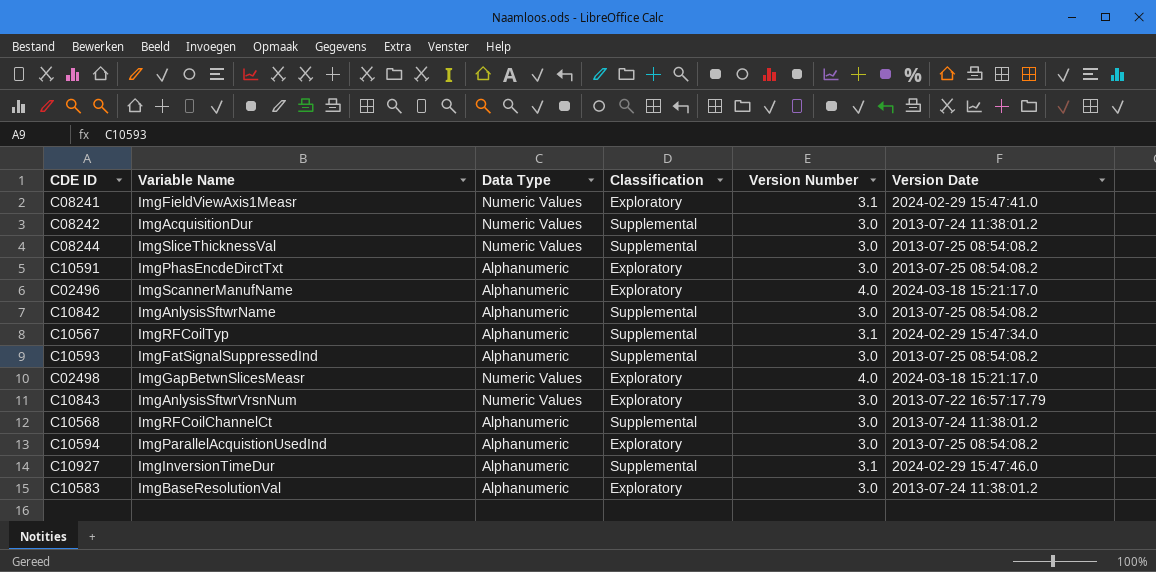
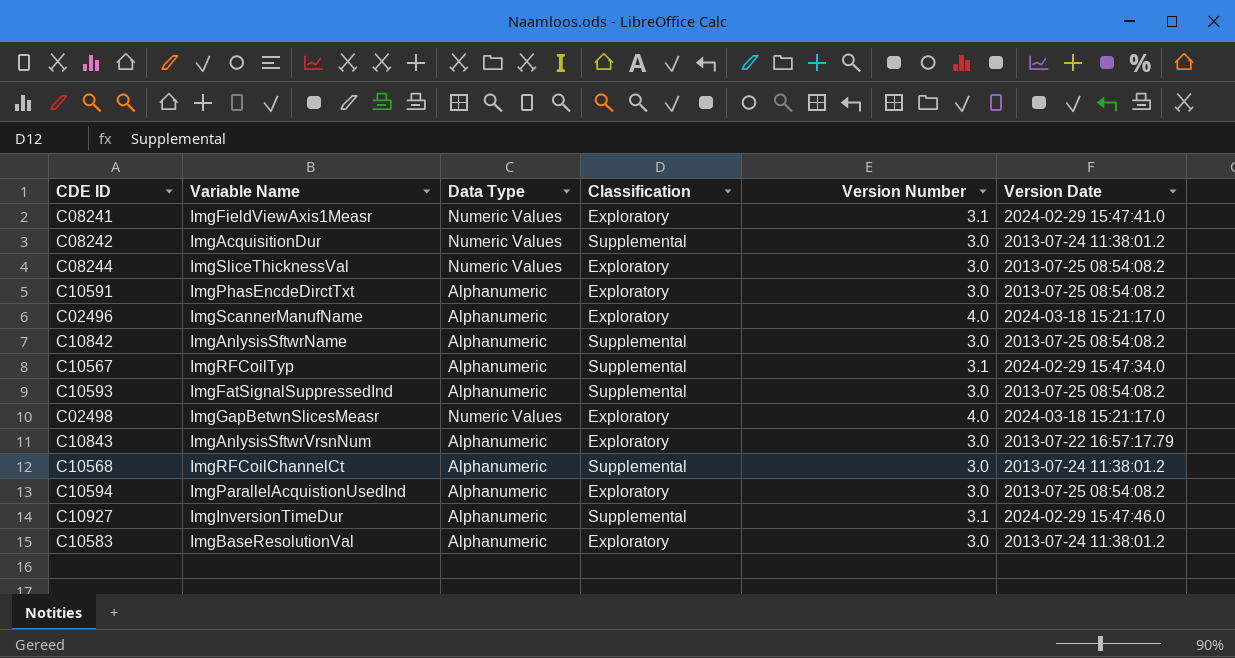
C08244 | Classification: Supplemental -> Exploratory
C10843 | Data Type: Numeric Values -> Alphanumeric

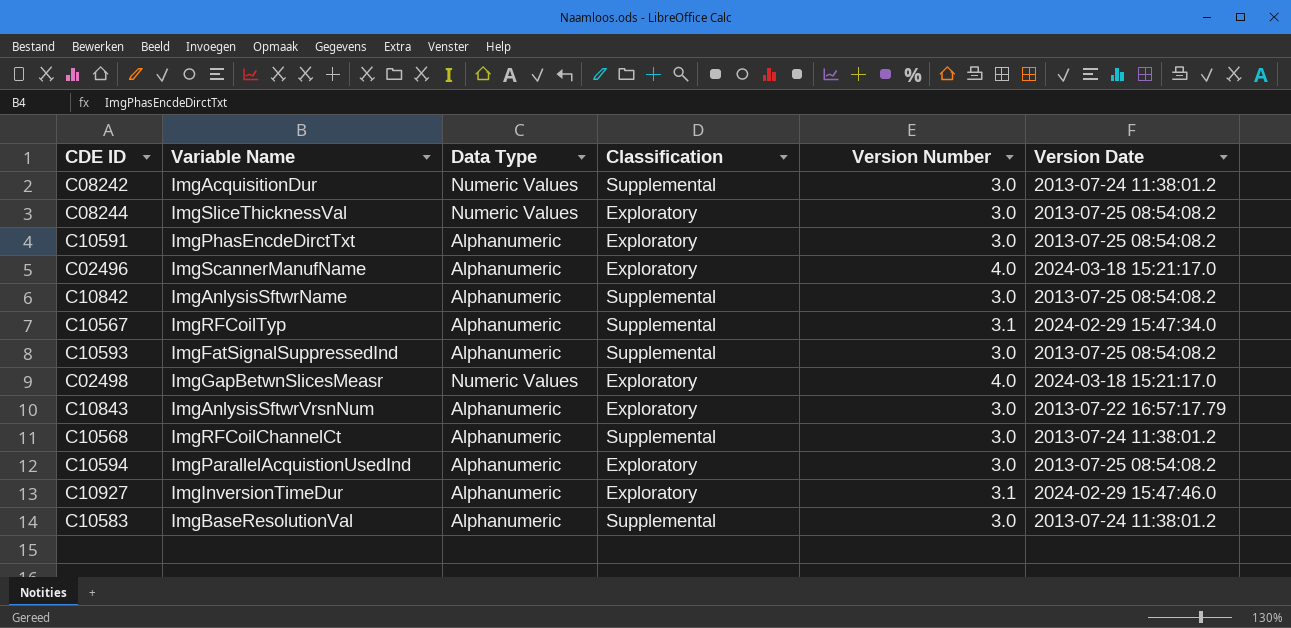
row C08241: ImgFieldViewAxis1Measr | Numeric Values | Exploratory | 3.1 | 2024-02-29 15:47:41.0 -> none
C10927 | Classification: Supplemental -> Exploratory
C10583 | Classification: Exploratory -> Supplemental

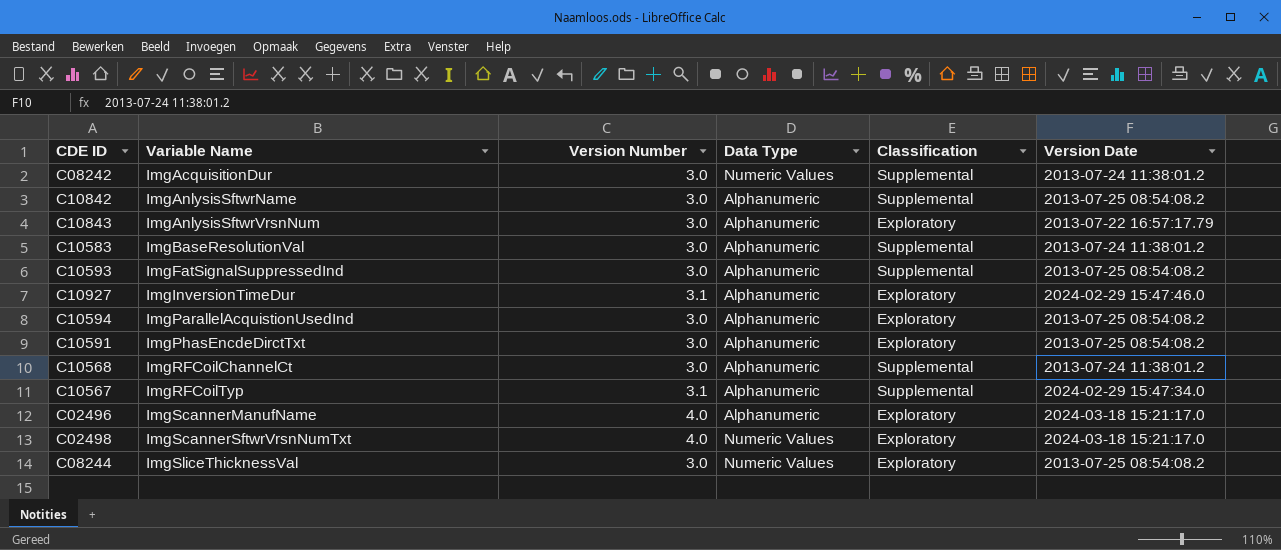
row order: none -> Variable Name ascending
column Version Number | position: 5 -> 3
C02498 | Variable Name: ImgGapBetwnSlicesMeasr -> ImgScannerSftwrVrsnNumTxt

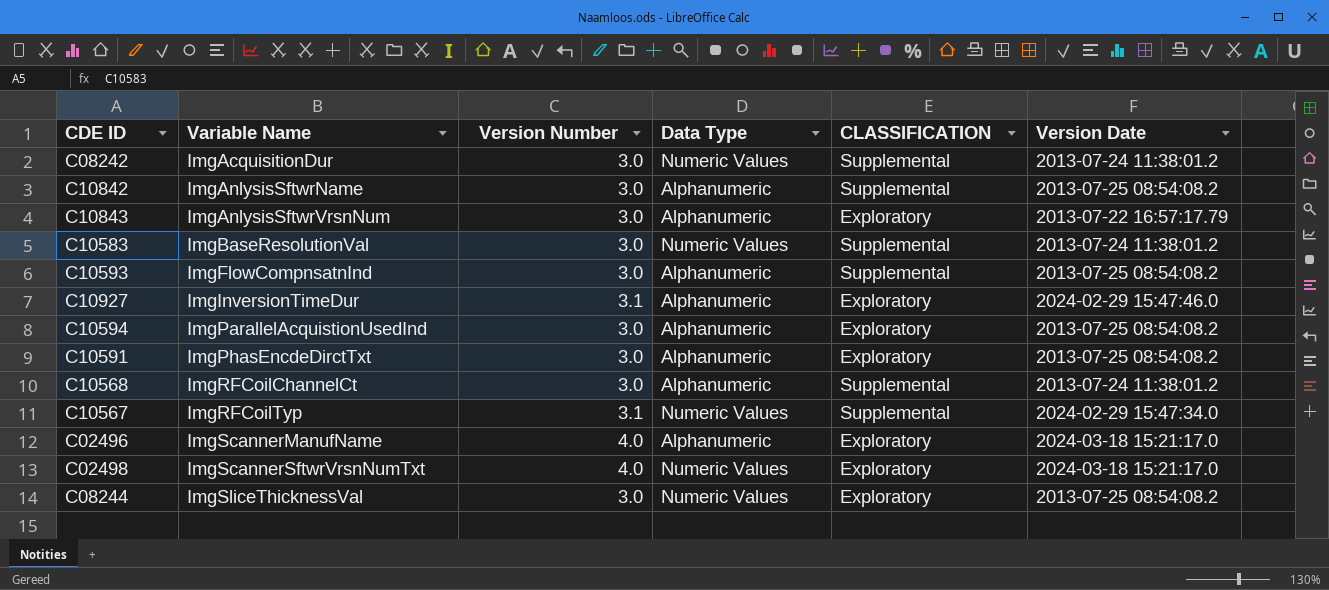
column name: Classification -> CLASSIFICATION
C10583 | Data Type: Alphanumeric -> Numeric Values
C10593 | Variable Name: ImgFatSignalSuppressedInd -> ImgFlowCompnsatnInd
C10567 | Data Type: Alphanumeric -> Numeric Values

